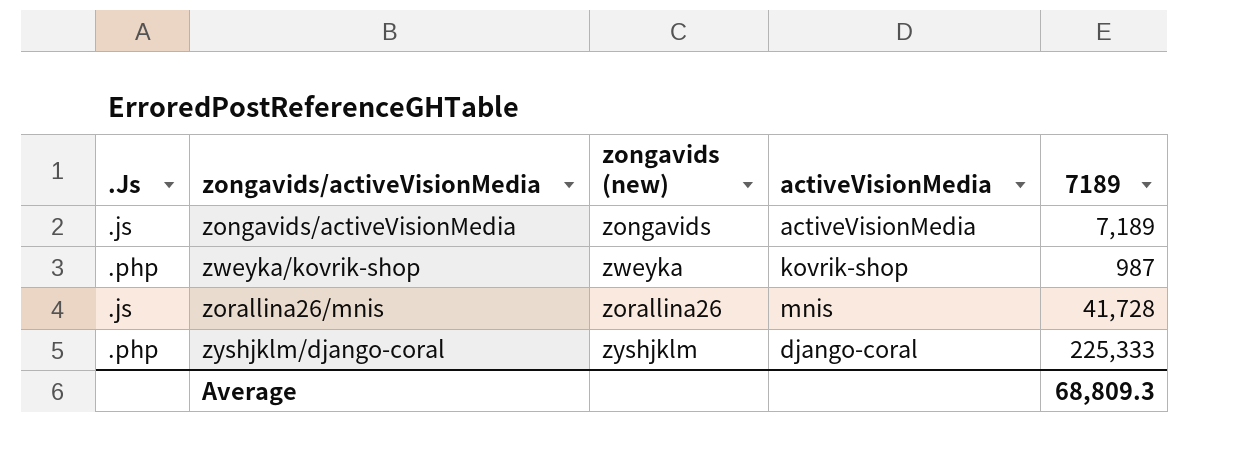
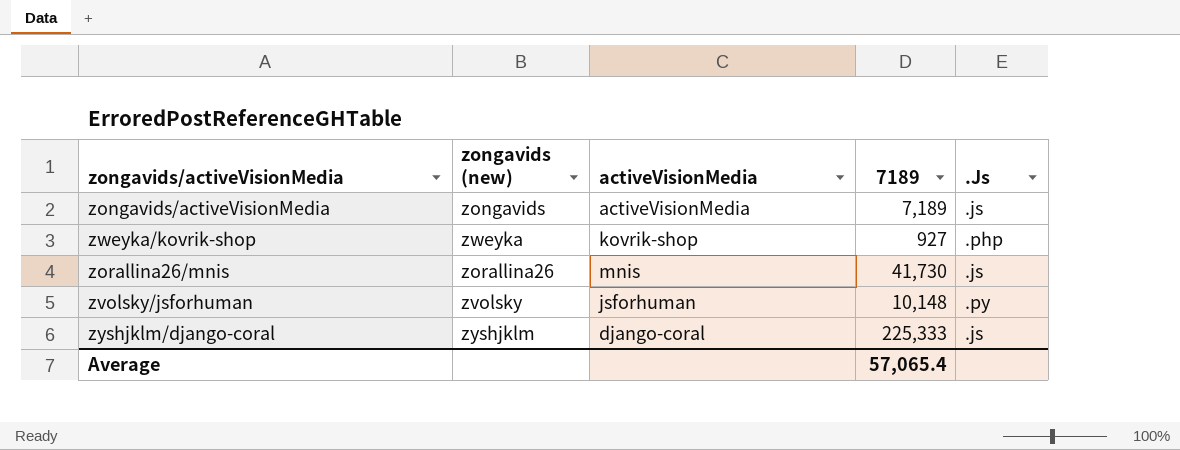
column .Js | position: 1 -> 5
zweyka/kovrik-shop | 7189: 987 -> 927
zorallina26/mnis | 7189: 41,728 -> 41,730
row zvolsky/jsforhuman: none -> zvolsky | jsforhuman | 10,148 | .py
zyshjklm/django-coral | .Js: .php -> .js
Average | 7189: 68,809.3 -> 57,065.4

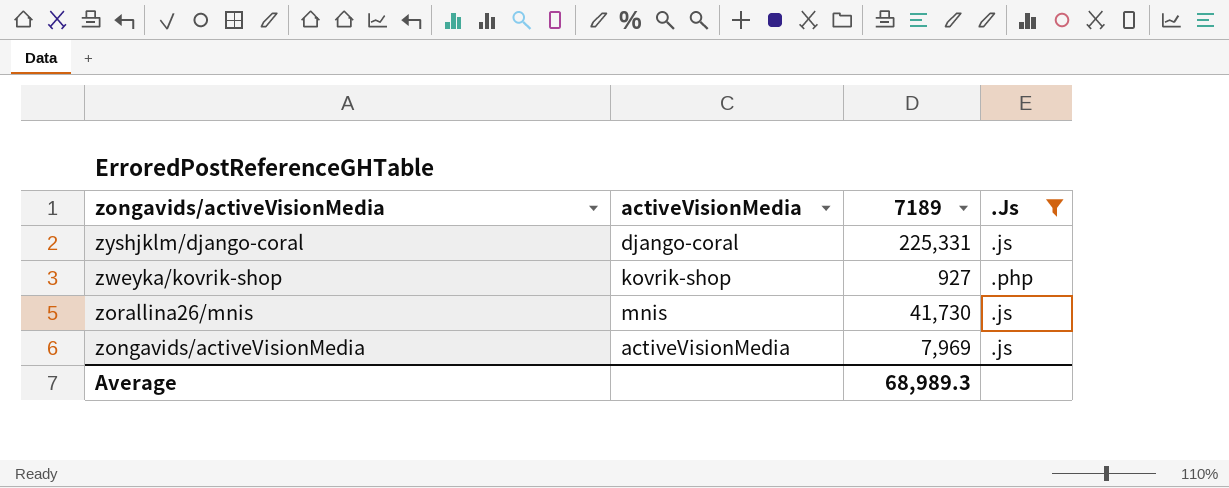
filter: none -> .Js != .py
row order: none -> zongavids/activeVisionMedia descending
column zongavids (new) | position: 2 -> none
zyshjklm/django-coral | 7189: 225,333 -> 225,331
zongavids/activeVisionMedia | 7189: 7,189 -> 7,969
Average | 7189: 57,065.4 -> 68,989.3

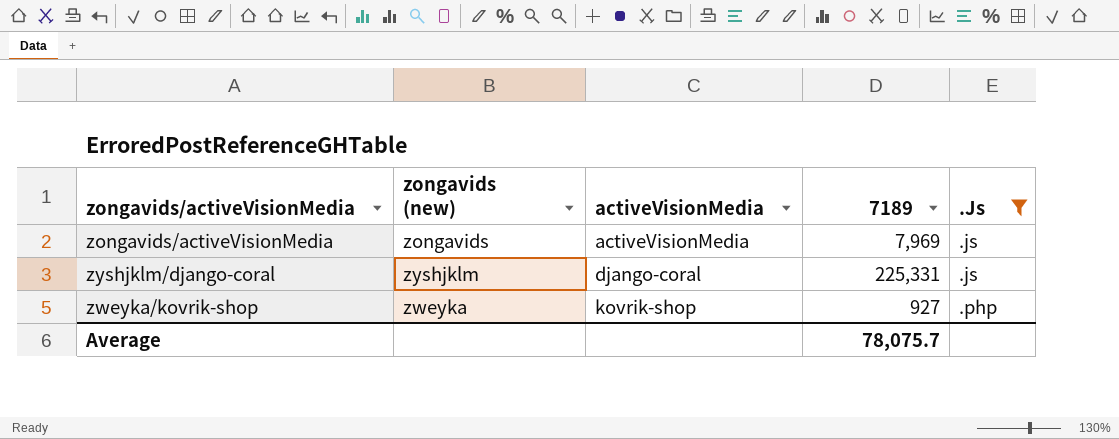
row order: zongavids/activeVisionMedia descending -> activeVisionMedia ascending
column zongavids (new) | position: none -> 2
row zorallina26/mnis: mnis | 41,730 | .js -> none
Average | 7189: 68,989.3 -> 78,075.7

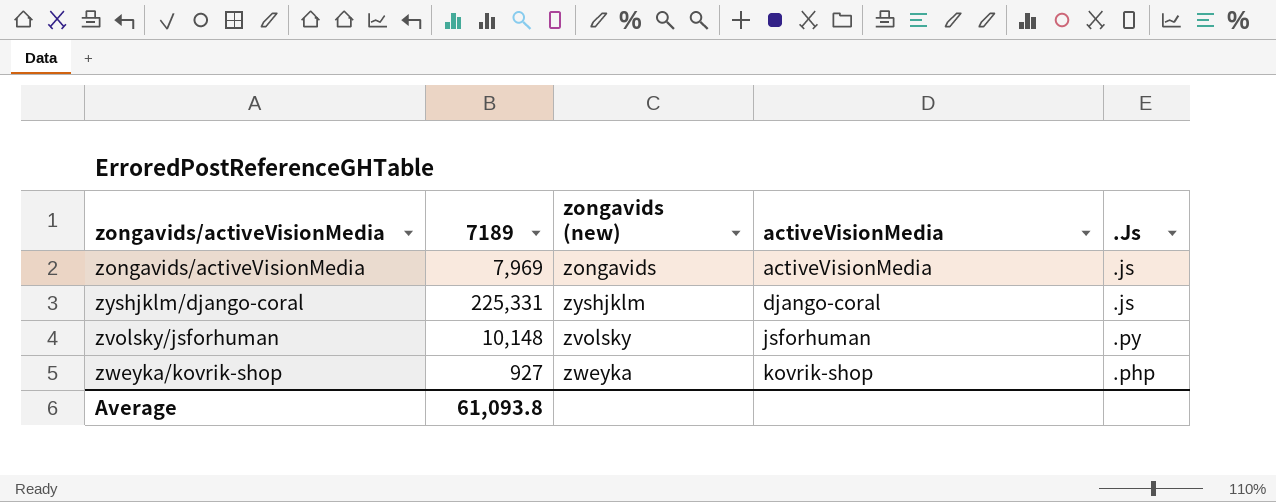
filter: .Js != .py -> none
column 7189 | position: 4 -> 2
Average | 7189: 78,075.7 -> 61,093.8

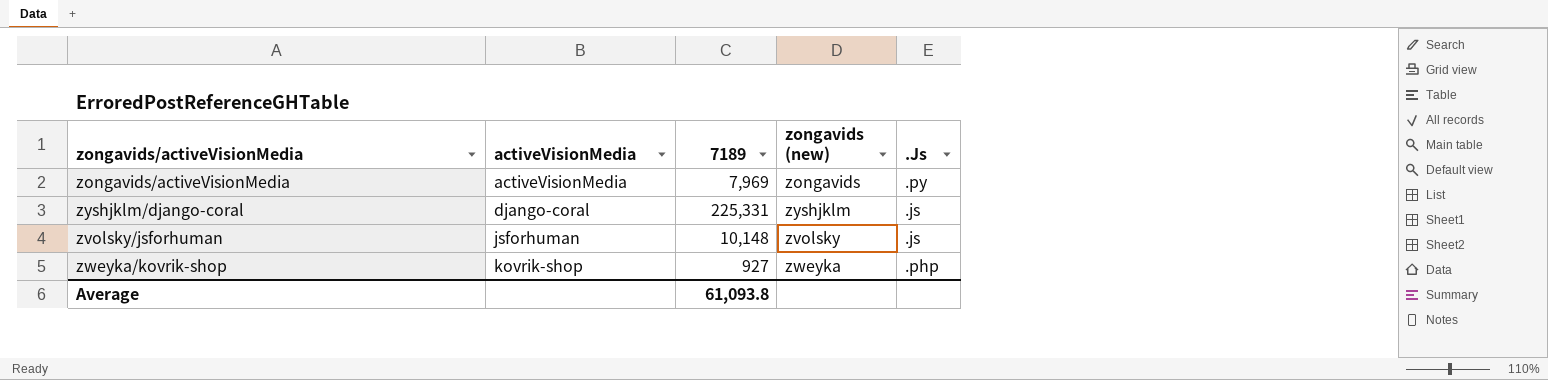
column activeVisionMedia | position: 4 -> 2
zongavids/activeVisionMedia | .Js: .js -> .py
zvolsky/jsforhuman | .Js: .py -> .js

